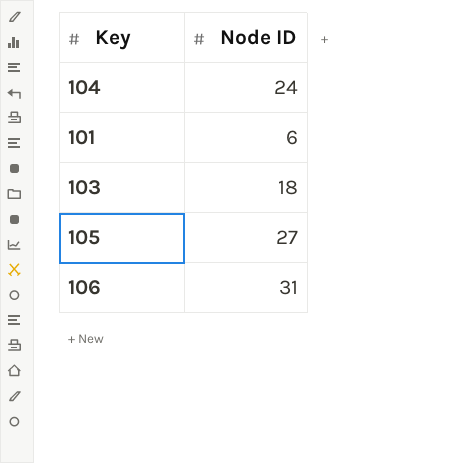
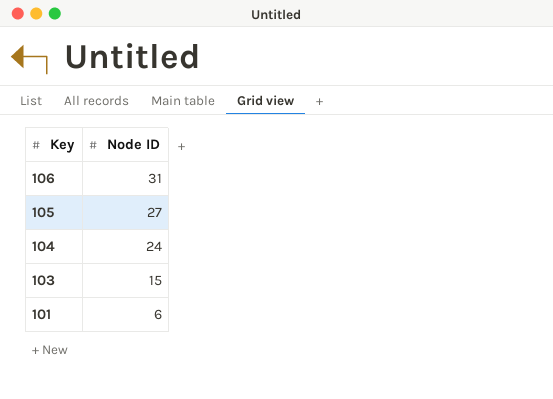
row order: none -> Key descending
103 | Node ID: 18 -> 15

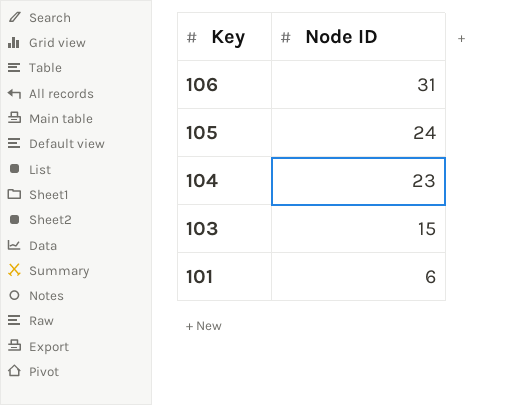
105 | Node ID: 27 -> 24
104 | Node ID: 24 -> 23

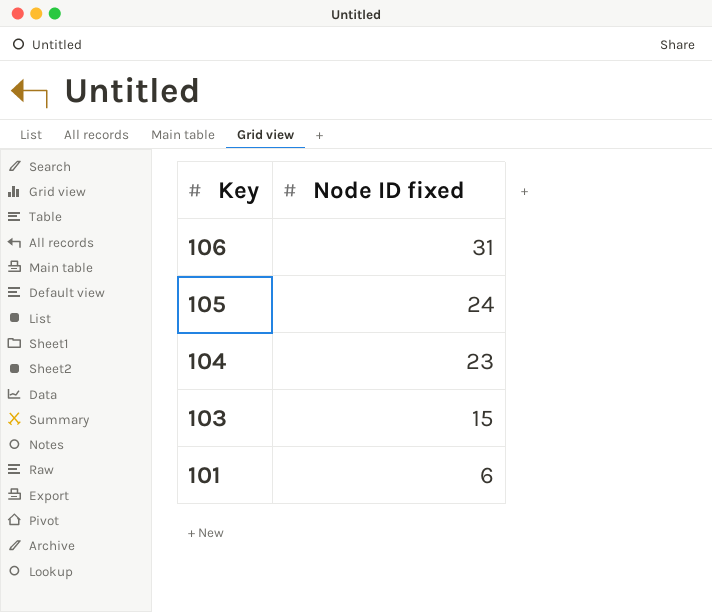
column name: Node ID -> Node ID fixed

